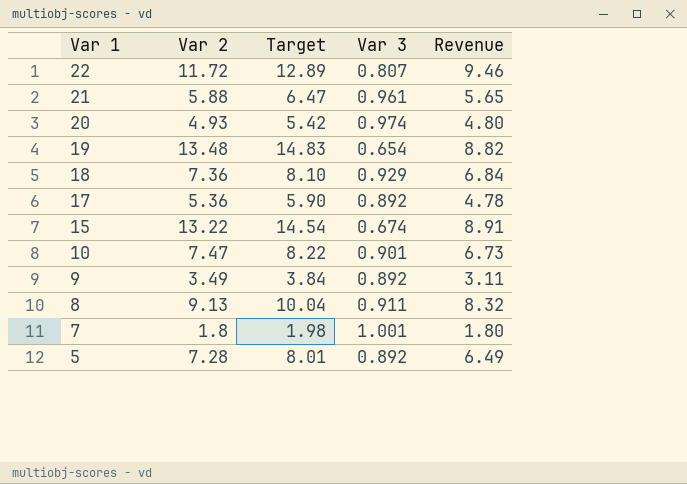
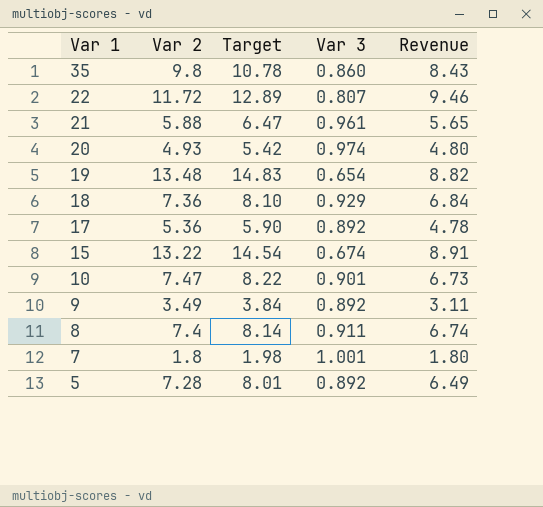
row 35: none -> 9.8 | 10.78 | 0.860 | 8.43
8 | Var 2: 9.13 -> 7.4
8 | Target: 10.04 -> 8.14
8 | Revenue: 8.32 -> 6.74

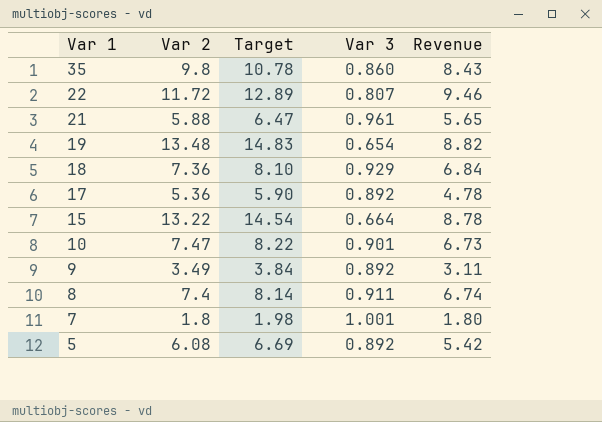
row 20: 4.93 | 5.42 | 0.974 | 4.80 -> none
15 | Var 3: 0.674 -> 0.664
15 | Revenue: 8.91 -> 8.78
5 | Var 2: 7.28 -> 6.08
5 | Target: 8.01 -> 6.69
5 | Revenue: 6.49 -> 5.42

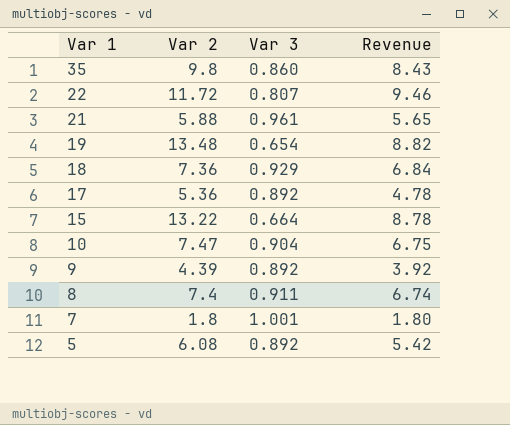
column Target | formula: [Var 2] * 1.1 -> none
10 | Var 3: 0.901 -> 0.904
10 | Revenue: 6.73 -> 6.75
9 | Var 2: 3.49 -> 4.39
9 | Revenue: 3.11 -> 3.92

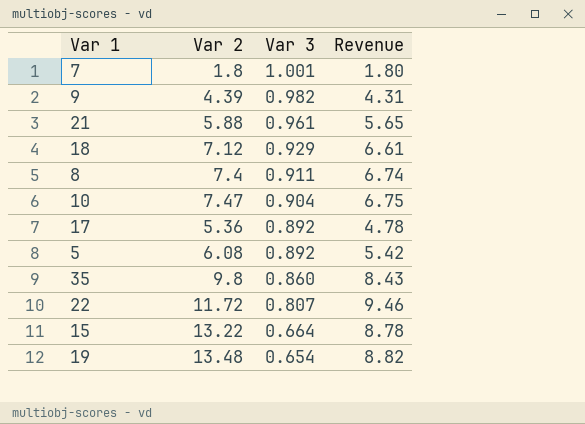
row order: Var 1 descending -> Var 3 descending
9 | Var 3: 0.892 -> 0.982
9 | Revenue: 3.92 -> 4.31
18 | Var 2: 7.36 -> 7.12
18 | Revenue: 6.84 -> 6.61

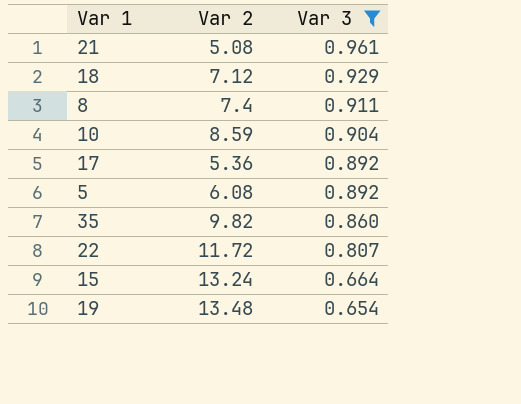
filter: none -> Var 3 <= 0.961
column Revenue | formula: [Var 2] * [Var 3] -> none
21 | Var 2: 5.88 -> 5.08
10 | Var 2: 7.47 -> 8.59
35 | Var 2: 9.8 -> 9.82
15 | Var 2: 13.22 -> 13.24

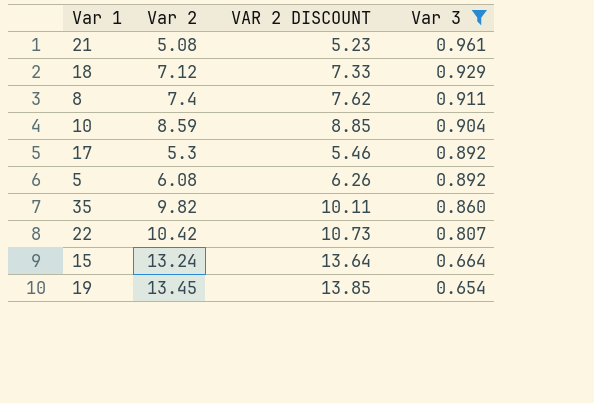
column VAR 2 DISCOUNT | formula: none -> [Var 2] * 1.03
17 | Var 2: 5.36 -> 5.3
22 | Var 2: 11.72 -> 10.42
19 | Var 2: 13.48 -> 13.45

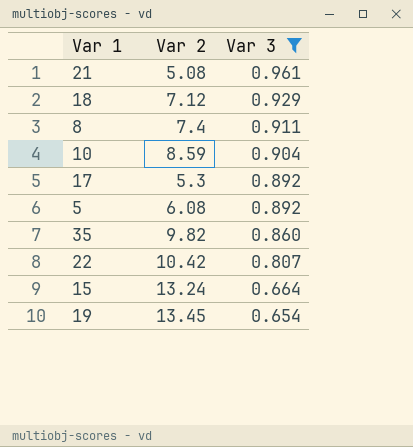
column VAR 2 DISCOUNT | formula: [Var 2] * 1.03 -> none

